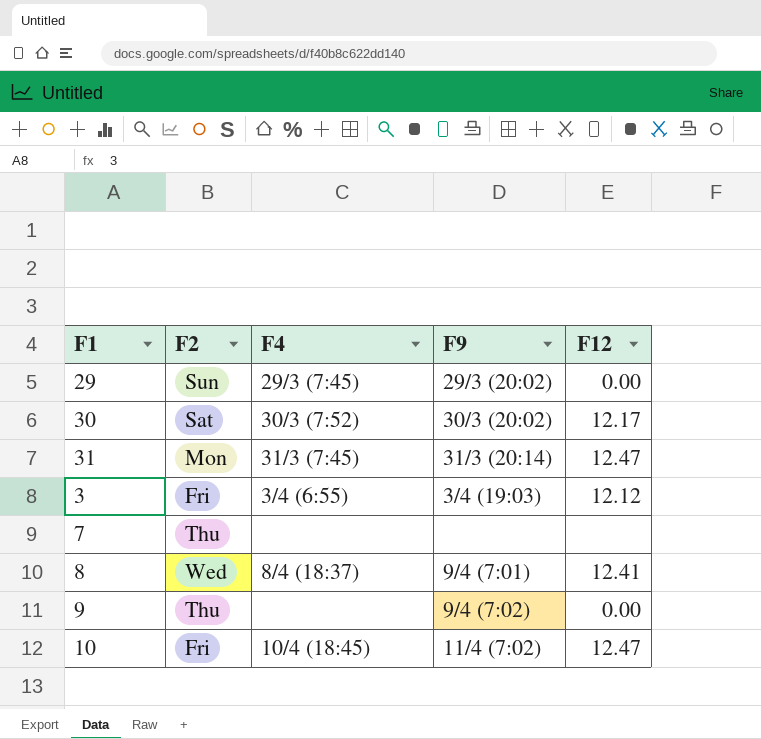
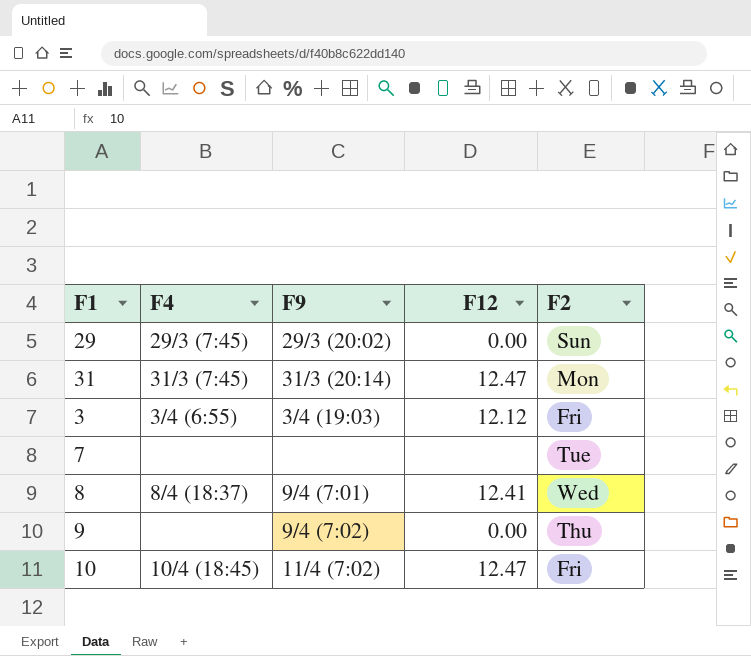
column F2 | position: 2 -> 5
row 30: Sat | 30/3 (7:52) | 30/3 (20:02) | 12.17 -> none
7 | F2: Thu -> Tue

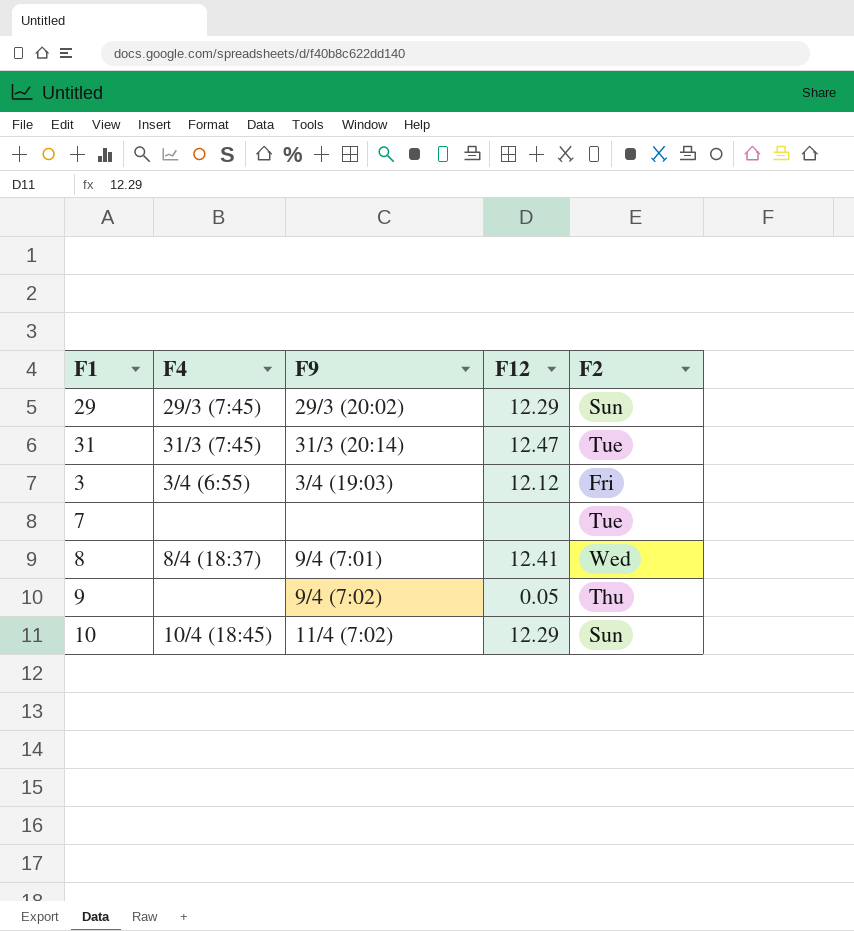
29 | F12: 0.00 -> 12.29
31 | F2: Mon -> Tue
9 | F12: 0.00 -> 0.05
10 | F12: 12.47 -> 12.29
10 | F2: Fri -> Sun

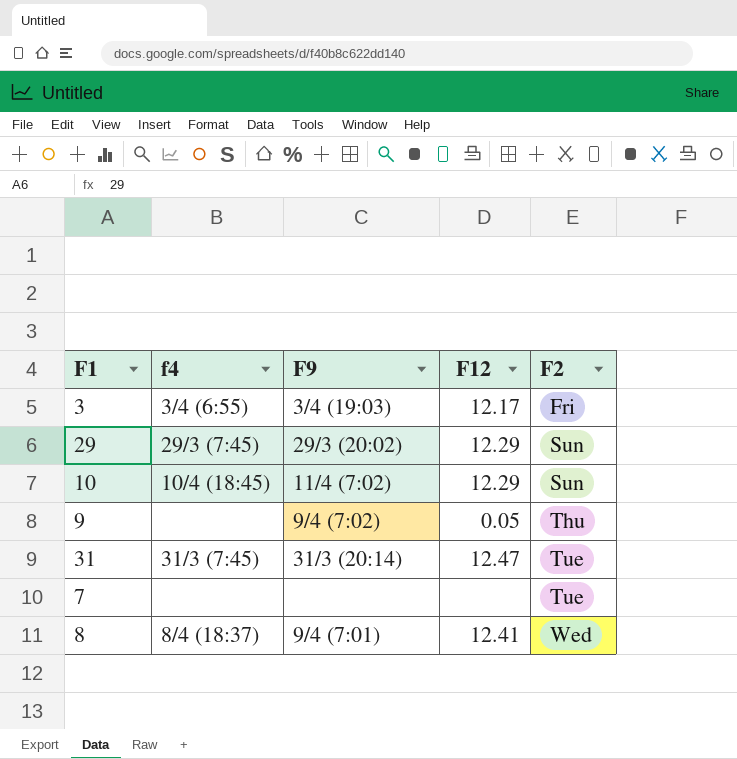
row order: none -> F2 ascending
column name: F4 -> f4
3 | F12: 12.12 -> 12.17

